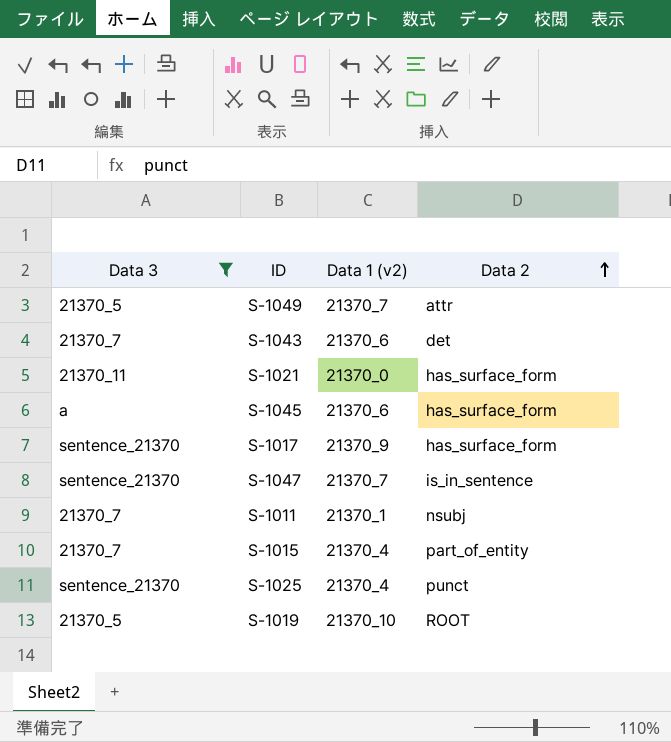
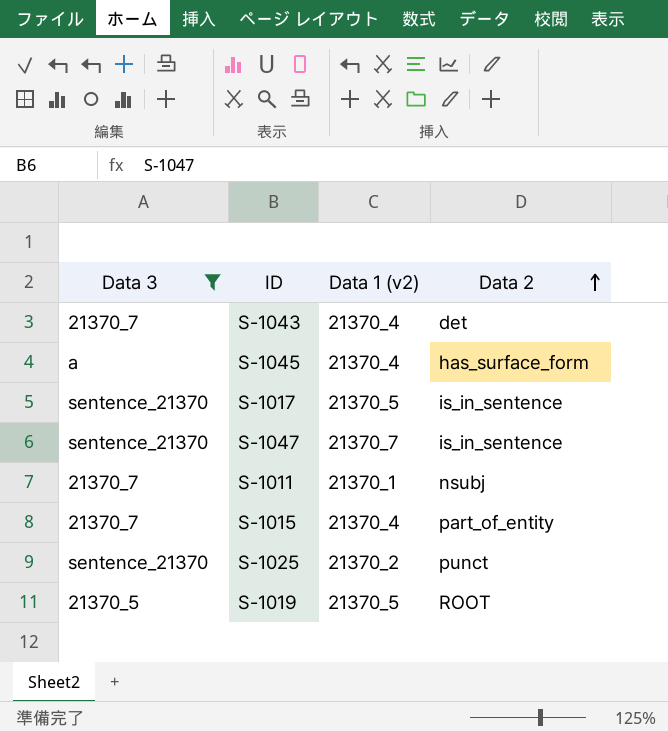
row S-1049: 21370_5 | 21370_7 | attr -> none
row S-1021: 21370_11 | 21370_0 | has_surface_form -> none
S-1043 | Data 1 (v2): 21370_6 -> 21370_4
S-1045 | Data 1 (v2): 21370_6 -> 21370_4
S-1017 | Data 1 (v2): 21370_9 -> 21370_5
S-1017 | Data 2: has_surface_form -> is_in_sentence
S-1025 | Data 1 (v2): 21370_4 -> 21370_2
S-1019 | Data 1 (v2): 21370_10 -> 21370_5

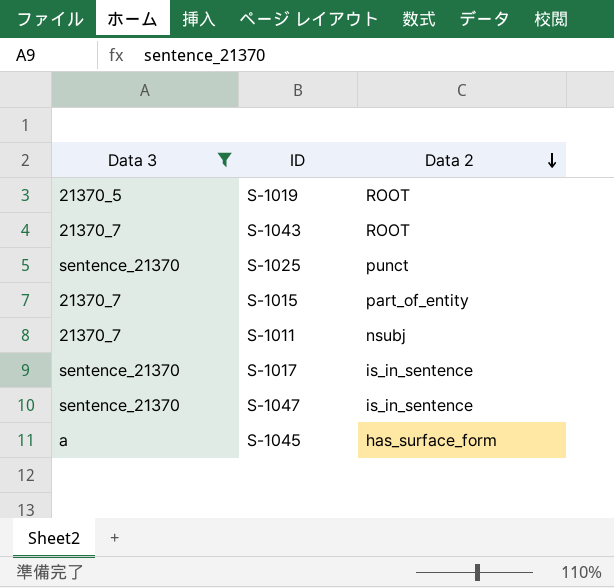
row order: Data 2 ascending -> Data 2 descending
column Data 1 (v2) | position: 3 -> none
S-1043 | Data 2: det -> ROOT

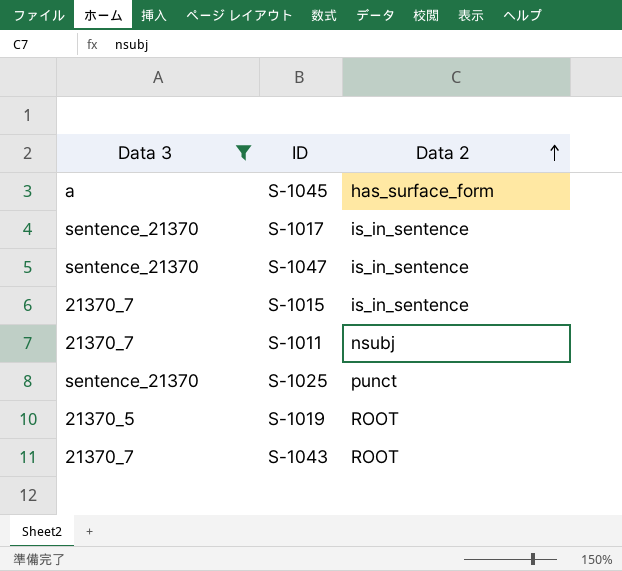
row order: Data 2 descending -> Data 2 ascending
S-1015 | Data 2: part_of_entity -> is_in_sentence

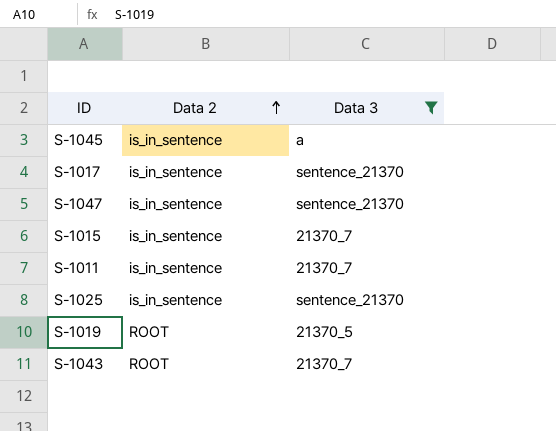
column Data 3 | position: 1 -> 3
S-1045 | Data 2: has_surface_form -> is_in_sentence
S-1011 | Data 2: nsubj -> is_in_sentence
S-1025 | Data 2: punct -> is_in_sentence

